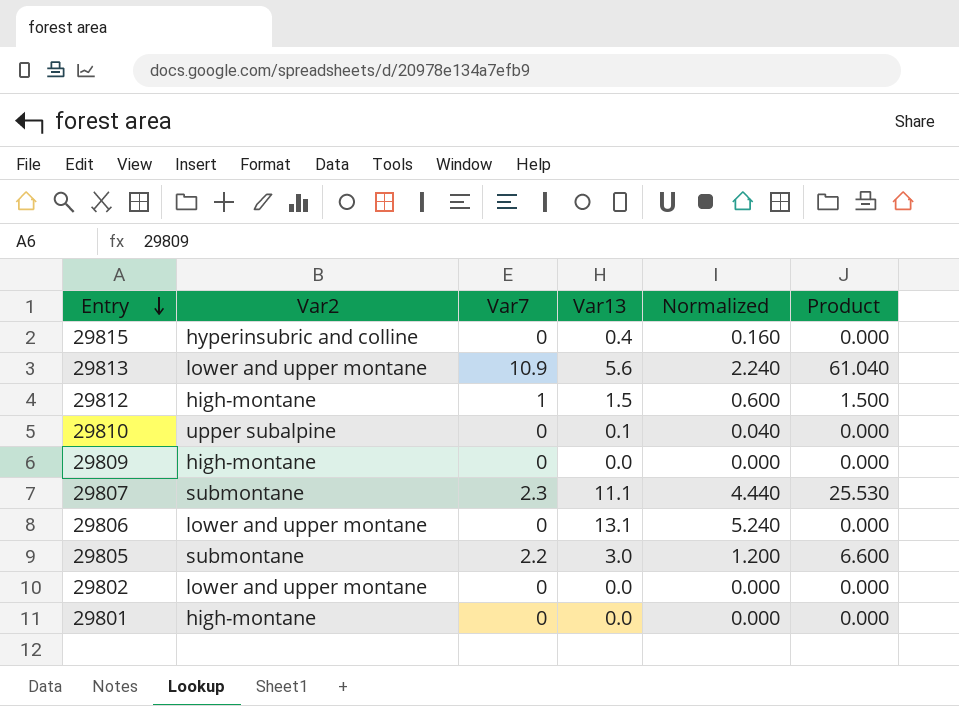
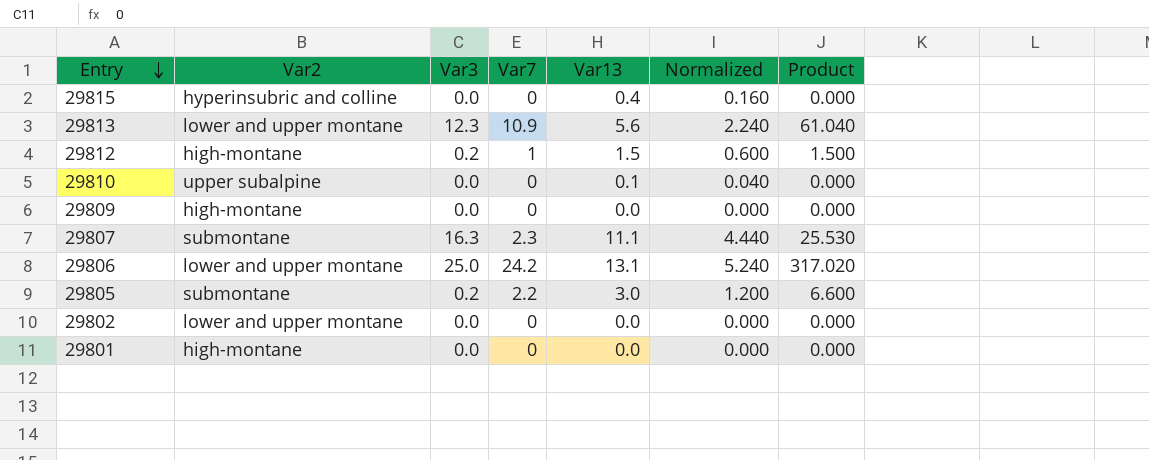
column Var3 | position: none -> 3
29806 | Var7: 0 -> 24.2
29806 | Product: 0.000 -> 317.020

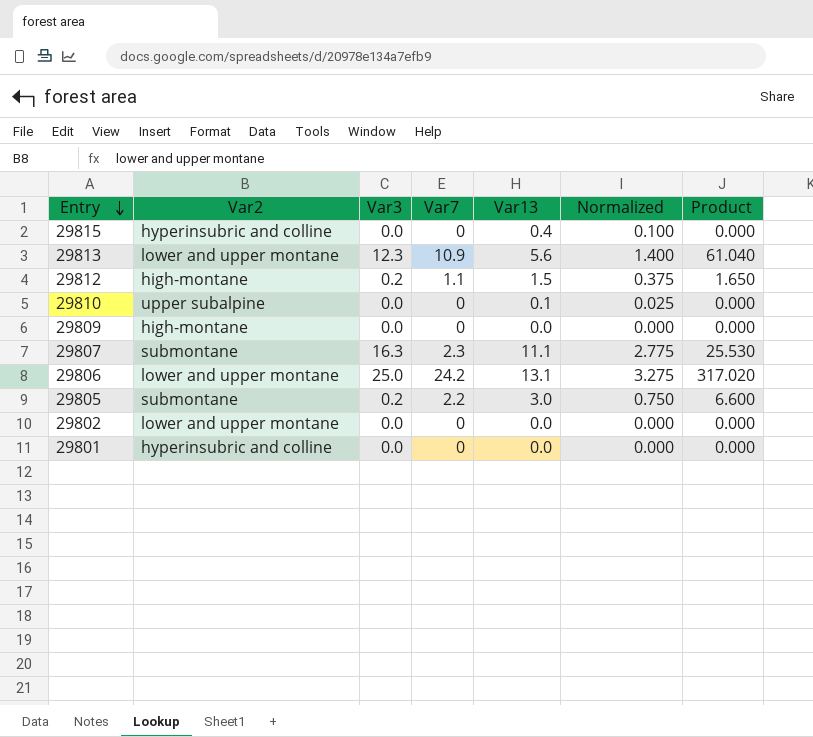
column Normalized | formula: [Var13] * 0.4 -> [Var13] * 0.25
29812 | Var7: 1 -> 1.1
29812 | Product: 1.500 -> 1.650
29801 | Var2: high-montane -> hyperinsubric and colline

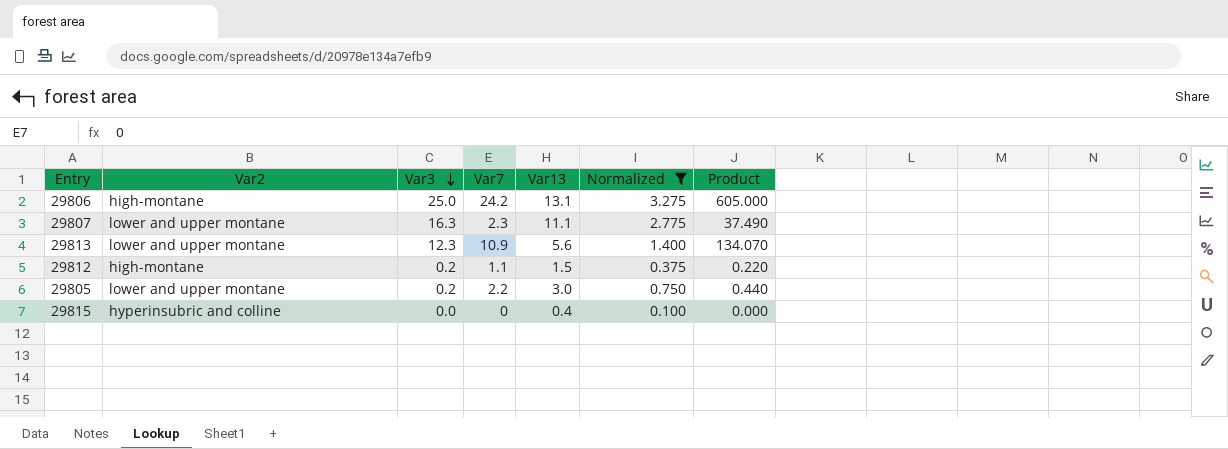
filter: none -> Normalized >= 0.100
row order: Entry descending -> Var3 descending
column Product | formula: [Var7] * [Var13] -> [Var3] * [Var7]
29806 | Var2: lower and upper montane -> high-montane
29807 | Var2: submontane -> lower and upper montane
29805 | Var2: submontane -> lower and upper montane

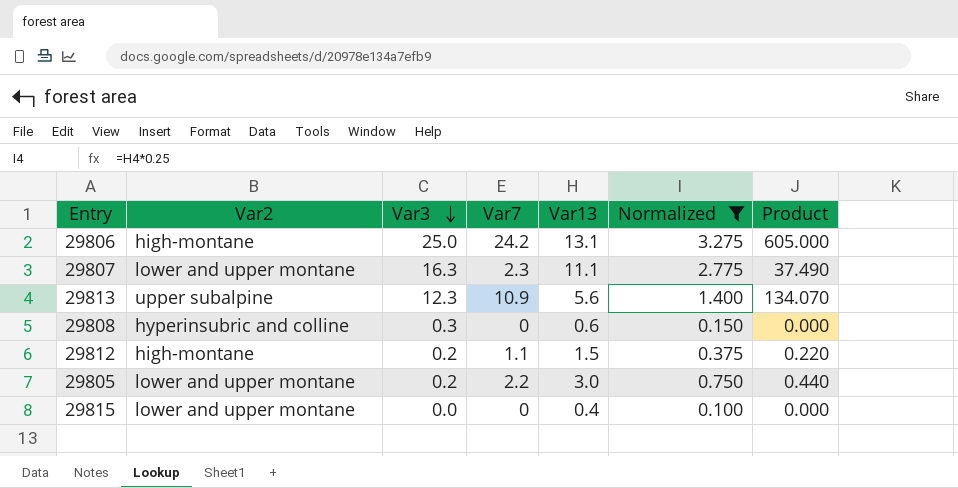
29813 | Var2: lower and upper montane -> upper subalpine
row 29808: none -> hyperinsubric and colline | 0.3 | 0 | 0.6 | 0.150 | 0.000
29815 | Var2: hyperinsubric and colline -> lower and upper montane

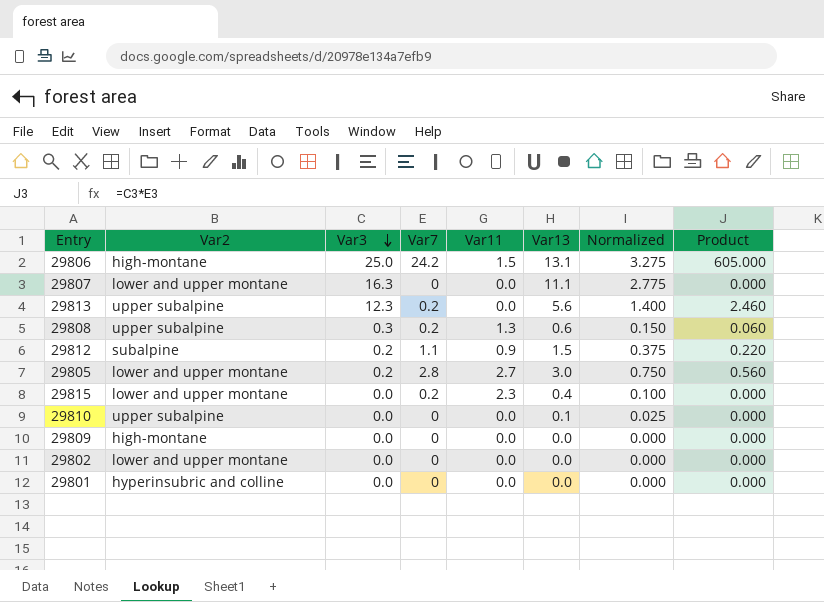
filter: Normalized >= 0.100 -> none
column Var11 | position: none -> 5
29807 | Var7: 2.3 -> 0
29807 | Product: 37.490 -> 0.000
29813 | Var7: 10.9 -> 0.2
29813 | Product: 134.070 -> 2.460
29808 | Var2: hyperinsubric and colline -> upper subalpine
29808 | Var7: 0 -> 0.2
29808 | Product: 0.000 -> 0.060
29812 | Var2: high-montane -> subalpine
29805 | Var7: 2.2 -> 2.8
29805 | Product: 0.440 -> 0.560
29815 | Var7: 0 -> 0.2

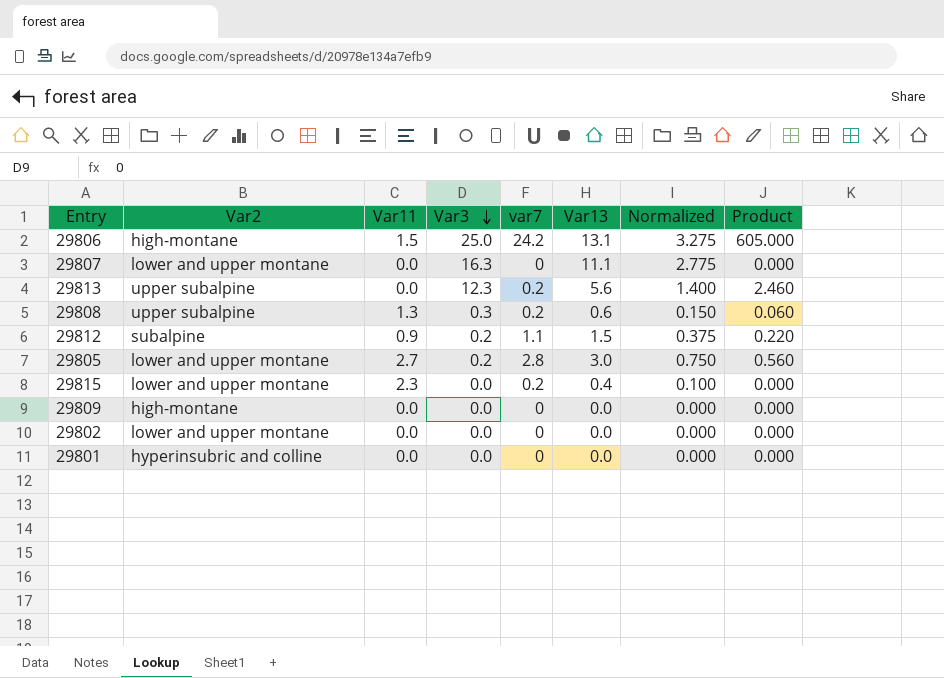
column Var11 | position: 5 -> 3
column name: Var7 -> var7
row 29810: upper subalpine | 0.0 | 0 | 0.0 | 0.1 | 0.025 | 0.000 -> none

